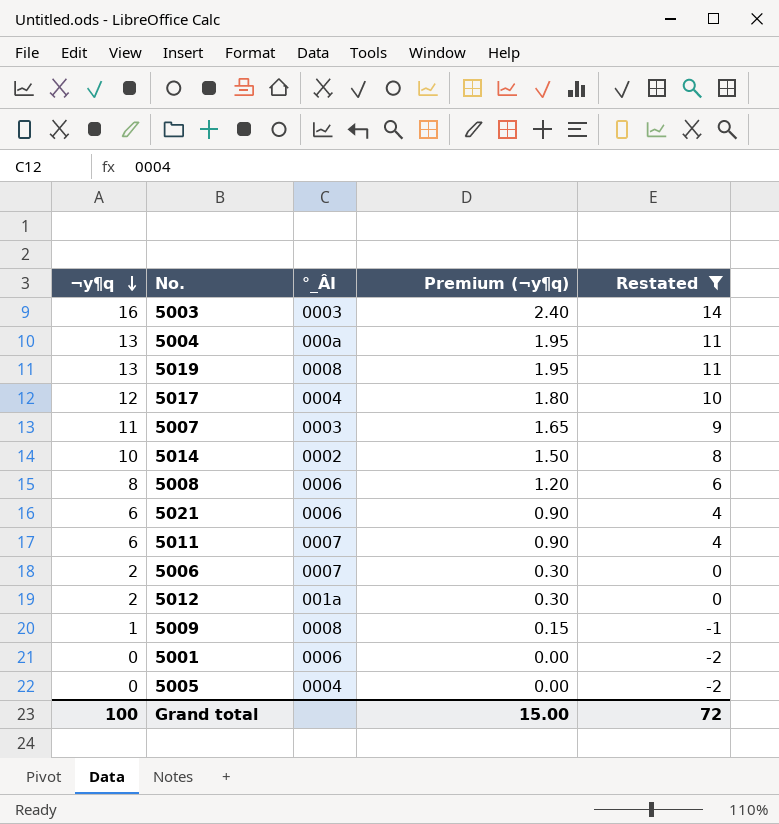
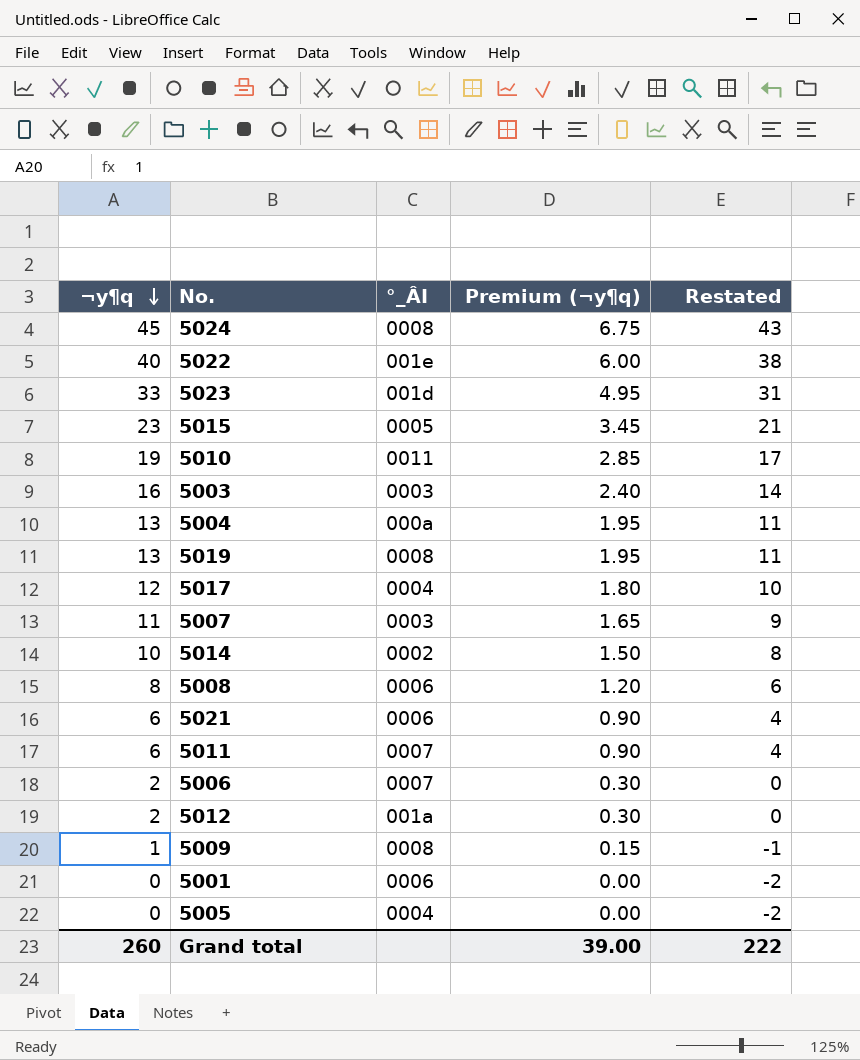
filter: Restated <= 14 -> none
Grand total | ¬y¶q: 100 -> 260
Grand total | Premium (¬y¶q): 15.00 -> 39.00
Grand total | Restated: 72 -> 222

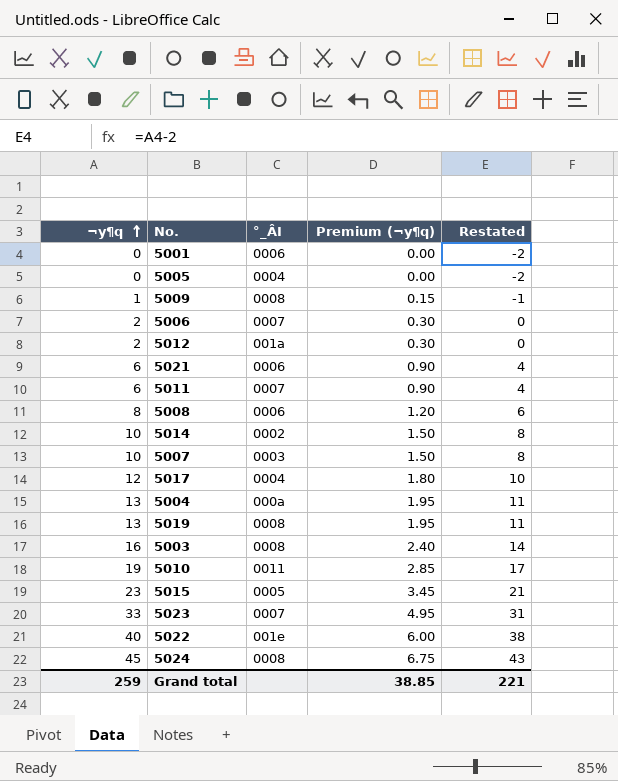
row order: ¬y¶q descending -> ¬y¶q ascending
5007 | ¬y¶q: 11 -> 10
5007 | Premium (¬y¶q): 1.65 -> 1.50
5007 | Restated: 9 -> 8
5003 | °_ÂI: 0003 -> 0008
5023 | °_ÂI: 001d -> 0007
Grand total | ¬y¶q: 260 -> 259
Grand total | Premium (¬y¶q): 39.00 -> 38.85
Grand total | Restated: 222 -> 221

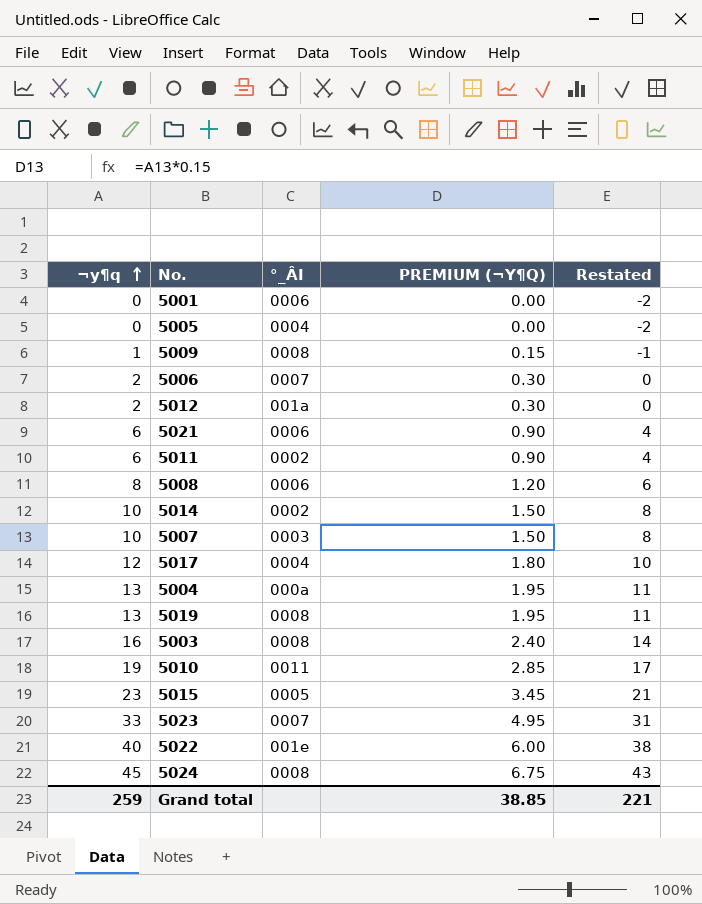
column name: Premium (¬y¶q) -> PREMIUM (¬Y¶Q)
5011 | °_ÂI: 0007 -> 0002

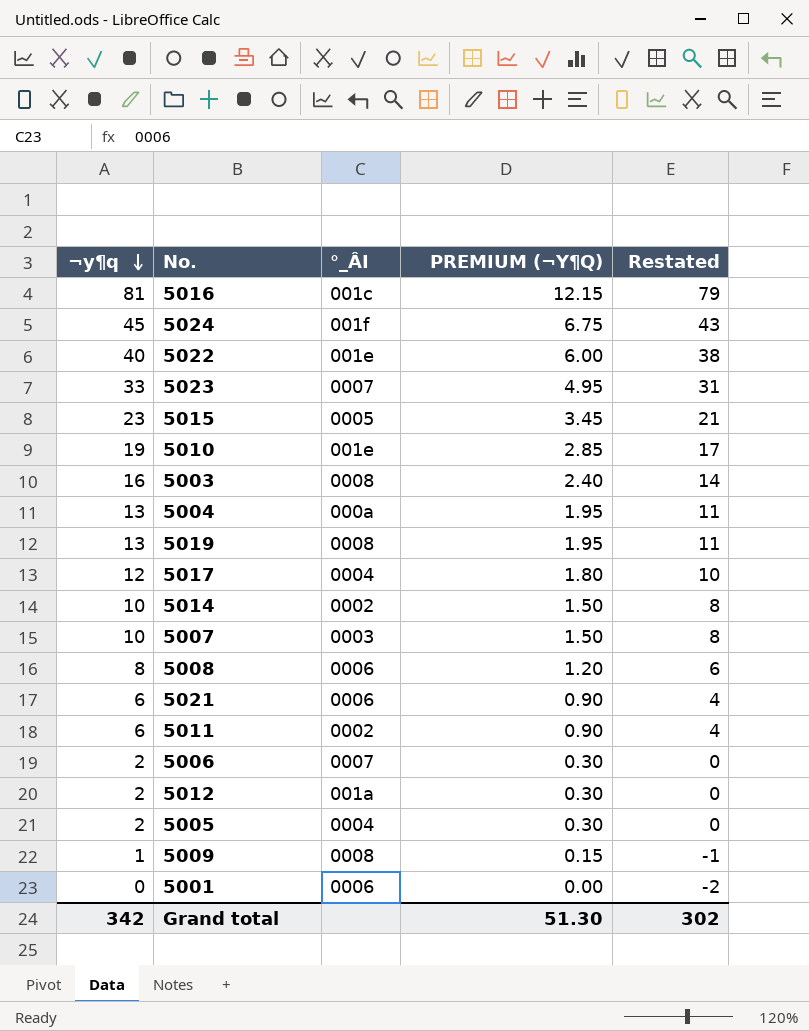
row order: ¬y¶q ascending -> ¬y¶q descending
row 5016: none -> 81 | 001c | 12.15 | 79
5024 | °_ÂI: 0008 -> 001f
5010 | °_ÂI: 0011 -> 001e
5005 | ¬y¶q: 0 -> 2
5005 | PREMIUM (¬Y¶Q): 0.00 -> 0.30
5005 | Restated: -2 -> 0
Grand total | ¬y¶q: 259 -> 342
Grand total | PREMIUM (¬Y¶Q): 38.85 -> 51.30
Grand total | Restated: 221 -> 302

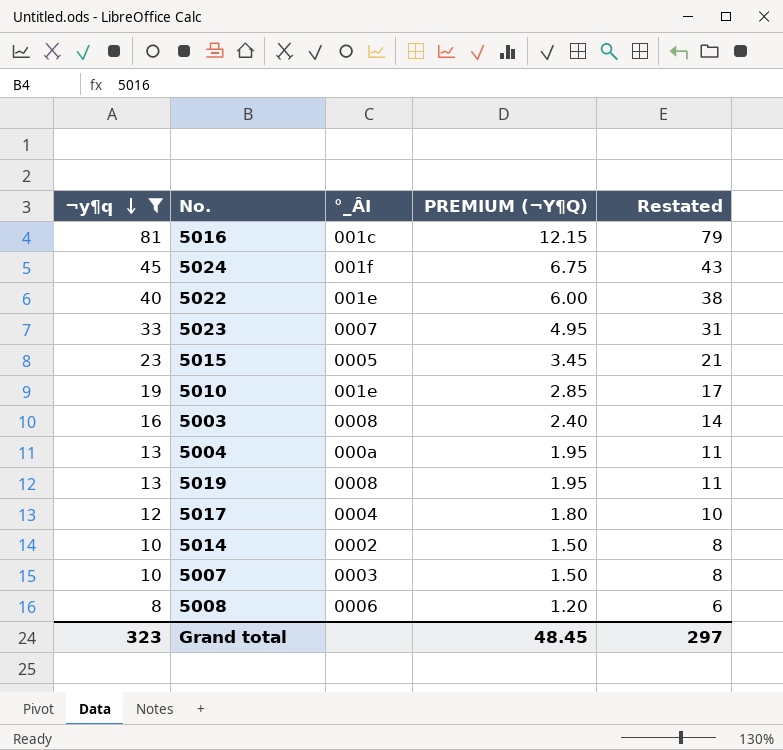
filter: none -> ¬y¶q >= 8
Grand total | ¬y¶q: 342 -> 323
Grand total | PREMIUM (¬Y¶Q): 51.30 -> 48.45
Grand total | Restated: 302 -> 297

